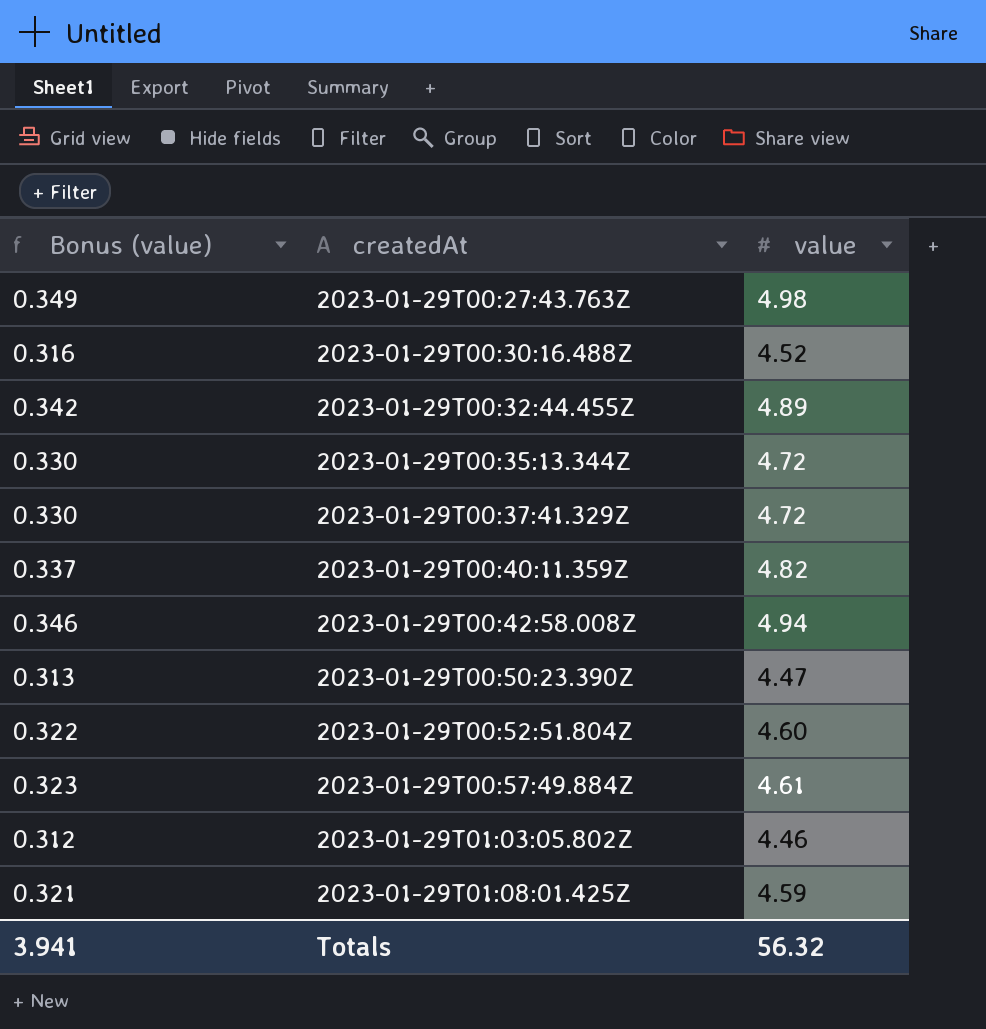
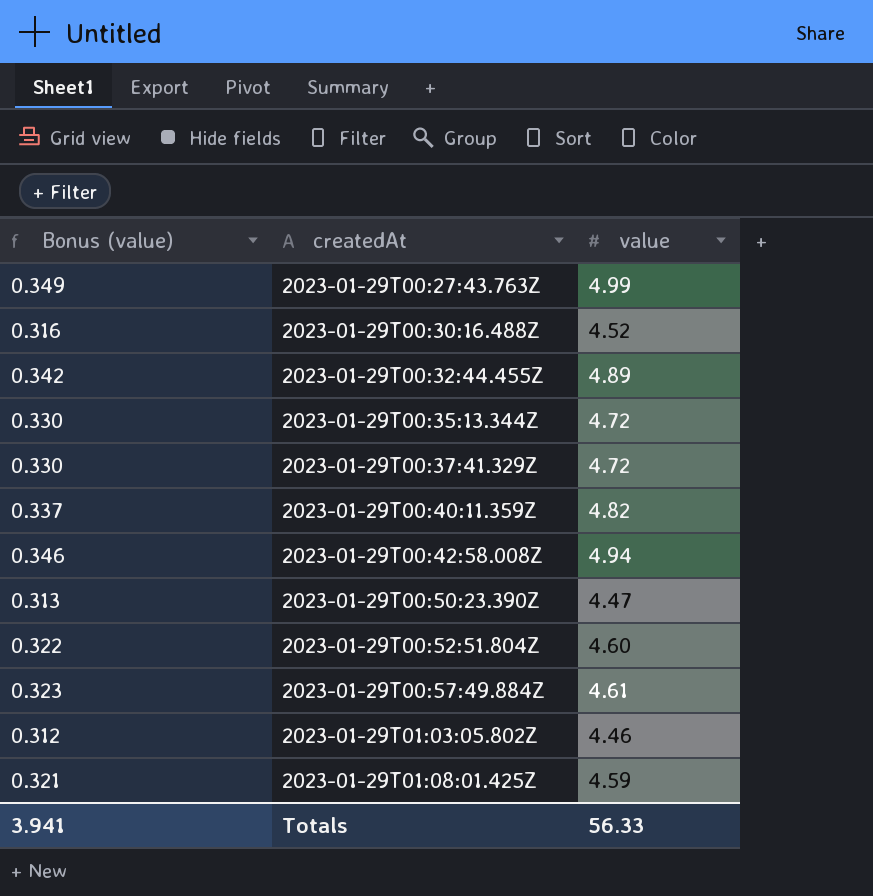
2023-01-29T00:27:43.763Z | value: 4.98 -> 4.99
Totals | value: 56.32 -> 56.33

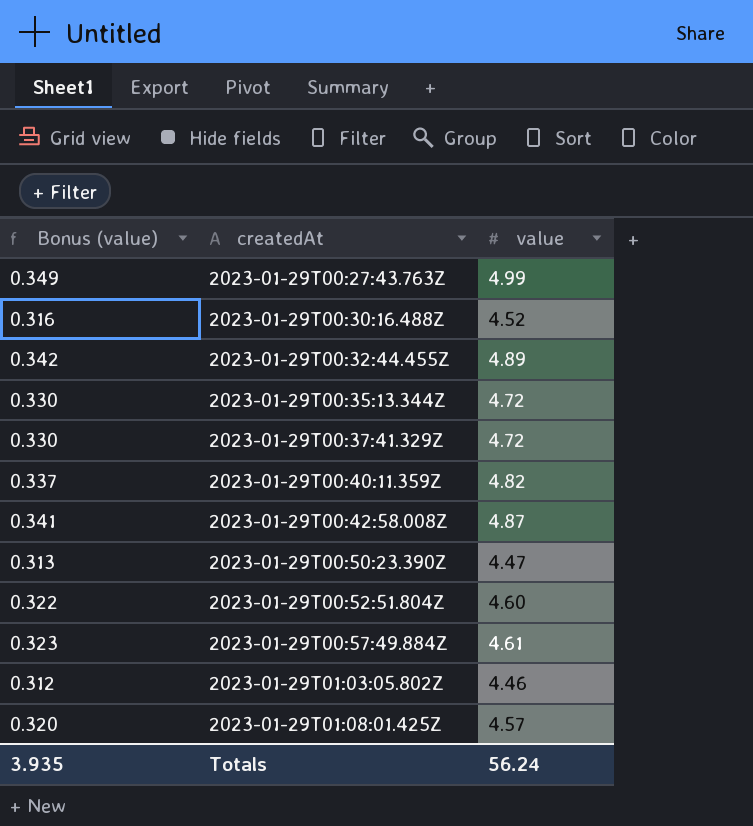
2023-01-29T00:42:58.008Z | Bonus (value): 0.346 -> 0.341
2023-01-29T00:42:58.008Z | value: 4.94 -> 4.87
2023-01-29T01:08:01.425Z | Bonus (value): 0.321 -> 0.320
2023-01-29T01:08:01.425Z | value: 4.59 -> 4.57
Totals | Bonus (value): 3.941 -> 3.935
Totals | value: 56.33 -> 56.24

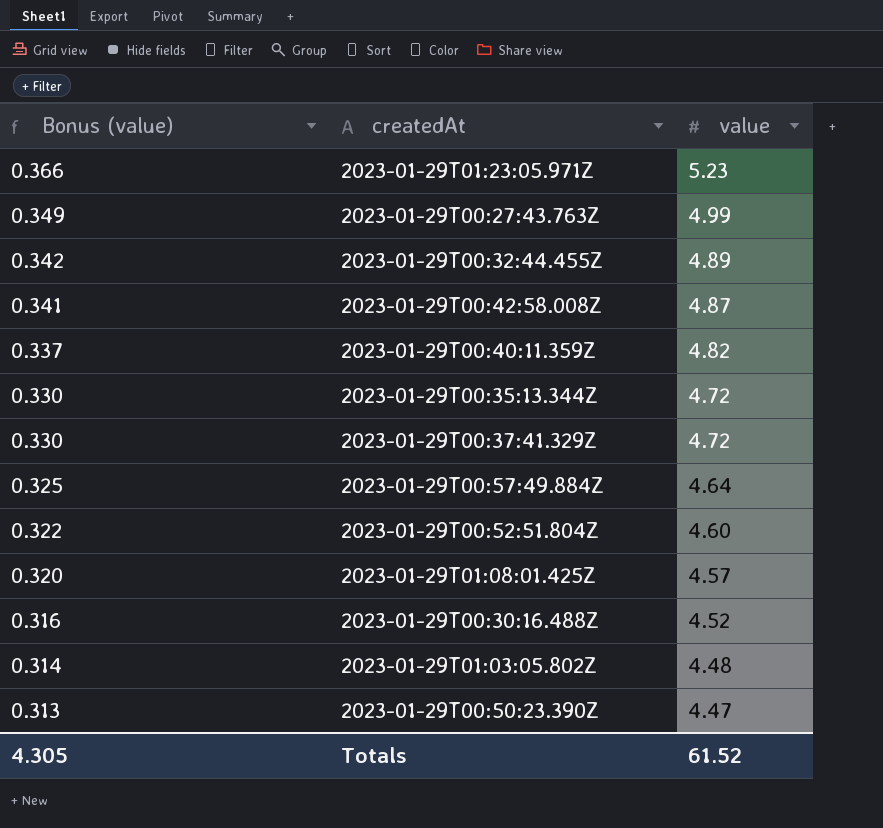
row order: createdAt ascending -> Bonus (value) descending
row 2023-01-29T01:23:05.971Z: none -> 0.366 | 5.23
2023-01-29T00:57:49.884Z | Bonus (value): 0.323 -> 0.325
2023-01-29T00:57:49.884Z | value: 4.61 -> 4.64
2023-01-29T01:03:05.802Z | Bonus (value): 0.312 -> 0.314
2023-01-29T01:03:05.802Z | value: 4.46 -> 4.48
Totals | Bonus (value): 3.935 -> 4.305
Totals | value: 56.24 -> 61.52

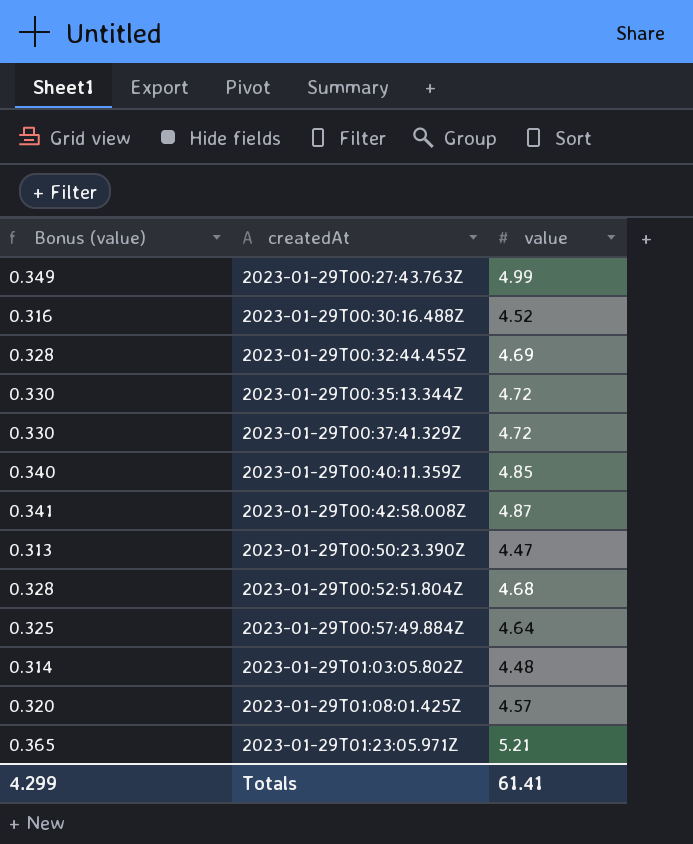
row order: Bonus (value) descending -> createdAt ascending
2023-01-29T00:32:44.455Z | Bonus (value): 0.342 -> 0.328
2023-01-29T00:32:44.455Z | value: 4.89 -> 4.69
2023-01-29T00:40:11.359Z | Bonus (value): 0.337 -> 0.340
2023-01-29T00:40:11.359Z | value: 4.82 -> 4.85
2023-01-29T00:52:51.804Z | Bonus (value): 0.322 -> 0.328
2023-01-29T00:52:51.804Z | value: 4.60 -> 4.68
2023-01-29T01:23:05.971Z | Bonus (value): 0.366 -> 0.365
2023-01-29T01:23:05.971Z | value: 5.23 -> 5.21
Totals | Bonus (value): 4.305 -> 4.299
Totals | value: 61.52 -> 61.41

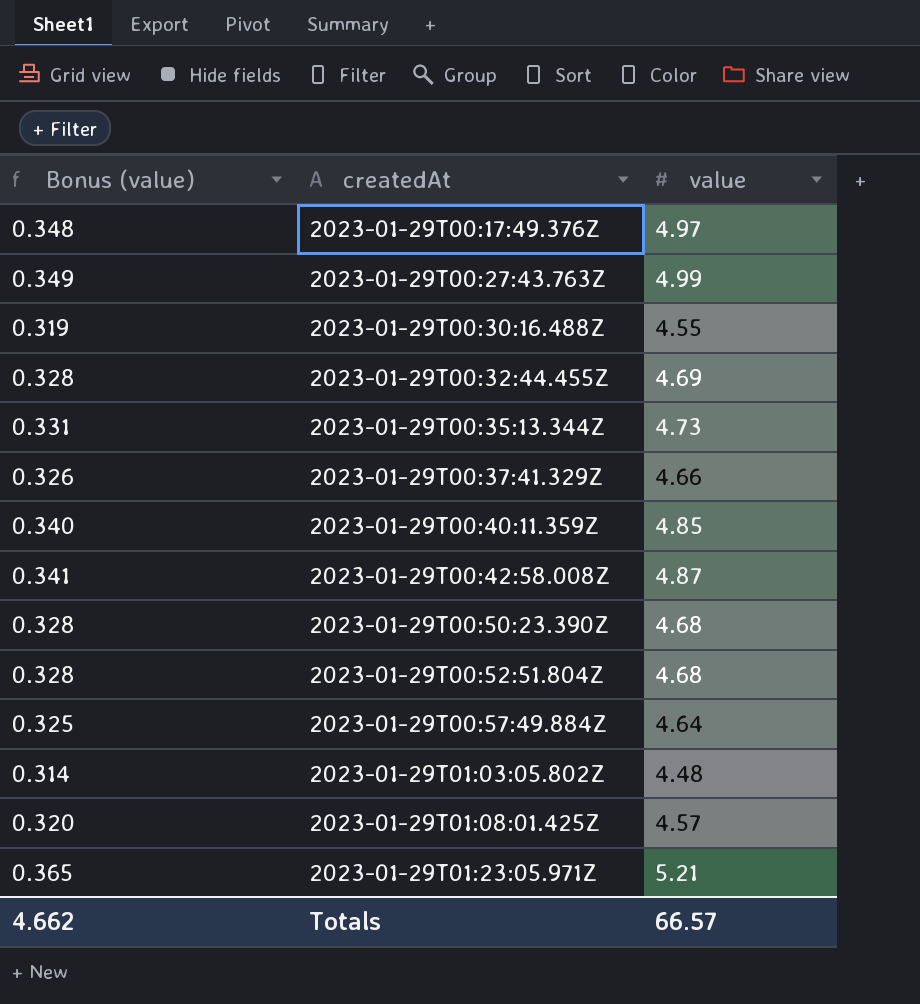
row 2023-01-29T00:17:49.376Z: none -> 0.348 | 4.97
2023-01-29T00:30:16.488Z | Bonus (value): 0.316 -> 0.319
2023-01-29T00:30:16.488Z | value: 4.52 -> 4.55
2023-01-29T00:35:13.344Z | Bonus (value): 0.330 -> 0.331
2023-01-29T00:35:13.344Z | value: 4.72 -> 4.73
2023-01-29T00:37:41.329Z | Bonus (value): 0.330 -> 0.326
2023-01-29T00:37:41.329Z | value: 4.72 -> 4.66
2023-01-29T00:50:23.390Z | Bonus (value): 0.313 -> 0.328
2023-01-29T00:50:23.390Z | value: 4.47 -> 4.68
Totals | Bonus (value): 4.299 -> 4.662
Totals | value: 61.41 -> 66.57

